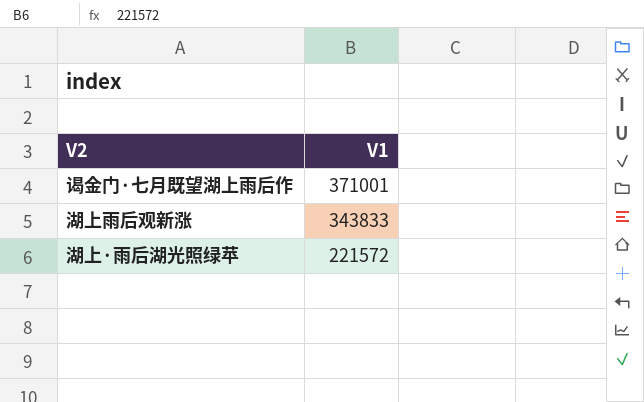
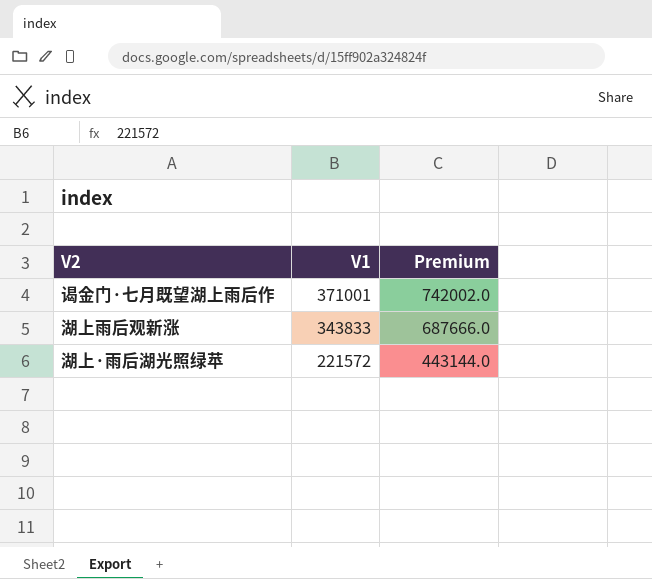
column Premium | formula: none -> [V1] * 2

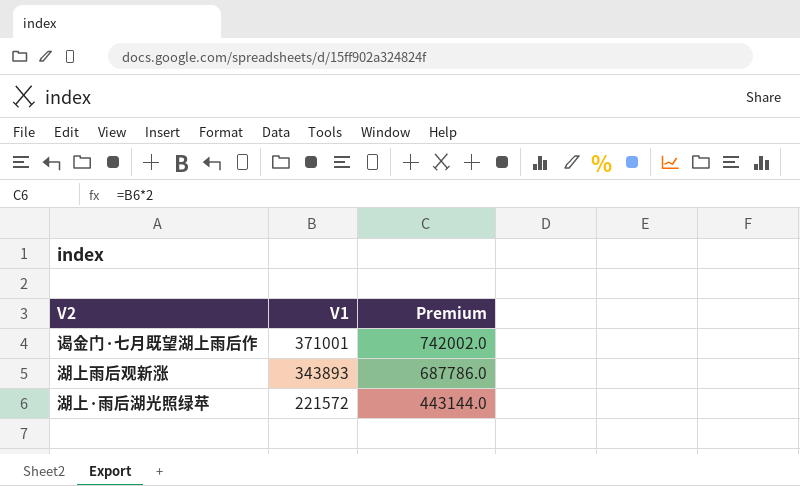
湖上雨后观新涨 | V1: 343833 -> 343893
湖上雨后观新涨 | Premium: 687666.0 -> 687786.0

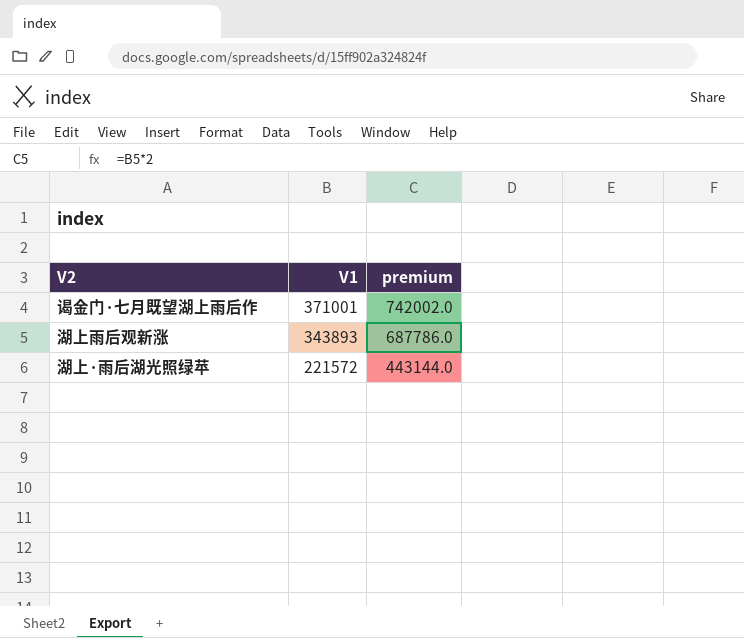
column name: Premium -> premium

